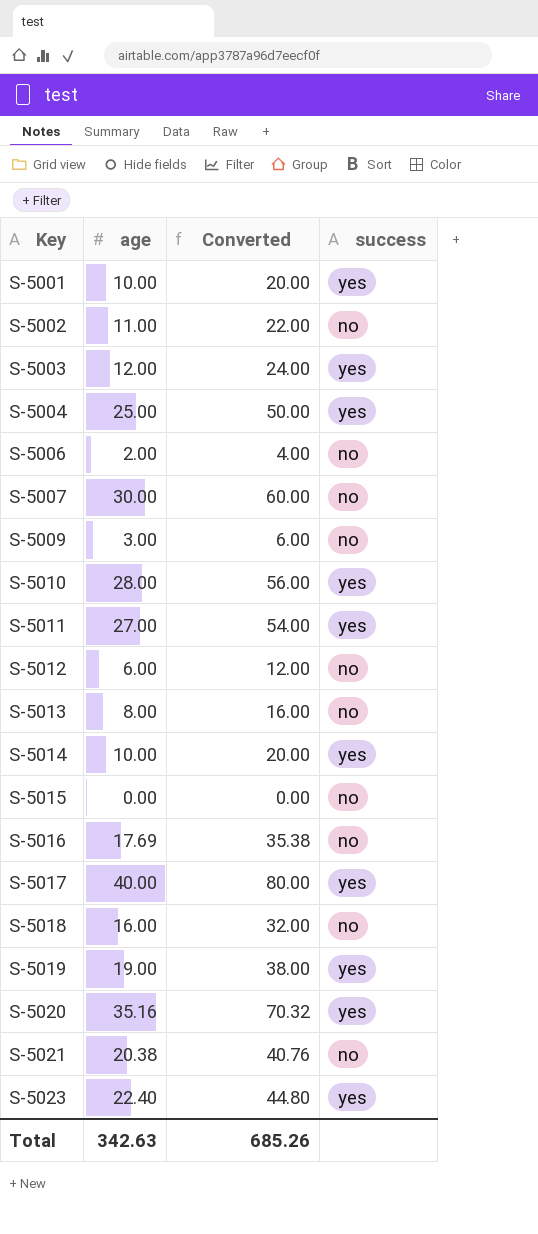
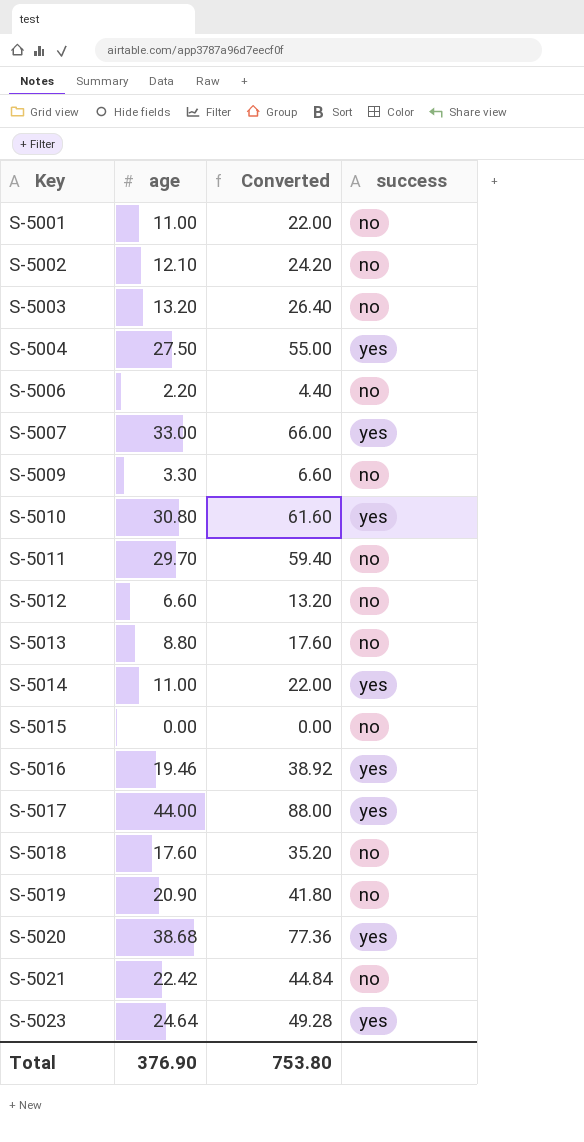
S-5001 | age: 10.00 -> 11.00
S-5001 | Converted: 20.00 -> 22.00
S-5001 | success: yes -> no
S-5002 | age: 11.00 -> 12.10
S-5002 | Converted: 22.00 -> 24.20
S-5003 | age: 12.00 -> 13.20
S-5003 | Converted: 24.00 -> 26.40
S-5003 | success: yes -> no
S-5004 | age: 25.00 -> 27.50
S-5004 | Converted: 50.00 -> 55.00
S-5006 | age: 2.00 -> 2.20
S-5006 | Converted: 4.00 -> 4.40
S-5007 | age: 30.00 -> 33.00
S-5007 | Converted: 60.00 -> 66.00
S-5007 | success: no -> yes
S-5009 | age: 3.00 -> 3.30
S-5009 | Converted: 6.00 -> 6.60
S-5010 | age: 28.00 -> 30.80
S-5010 | Converted: 56.00 -> 61.60
S-5011 | age: 27.00 -> 29.70
S-5011 | Converted: 54.00 -> 59.40
S-5011 | success: yes -> no
S-5012 | age: 6.00 -> 6.60
S-5012 | Converted: 12.00 -> 13.20
S-5013 | age: 8.00 -> 8.80
S-5013 | Converted: 16.00 -> 17.60
S-5014 | age: 10.00 -> 11.00
S-5014 | Converted: 20.00 -> 22.00
S-5016 | age: 17.69 -> 19.46
S-5016 | Converted: 35.38 -> 38.92
S-5016 | success: no -> yes
S-5017 | age: 40.00 -> 44.00
S-5017 | Converted: 80.00 -> 88.00
S-5018 | age: 16.00 -> 17.60
S-5018 | Converted: 32.00 -> 35.20
S-5019 | age: 19.00 -> 20.90
S-5019 | Converted: 38.00 -> 41.80
S-5019 | success: yes -> no
S-5020 | age: 35.16 -> 38.68
S-5020 | Converted: 70.32 -> 77.36
S-5021 | age: 20.38 -> 22.42
S-5021 | Converted: 40.76 -> 44.84
S-5023 | age: 22.40 -> 24.64
S-5023 | Converted: 44.80 -> 49.28
Total | age: 342.63 -> 376.90
Total | Converted: 685.26 -> 753.80

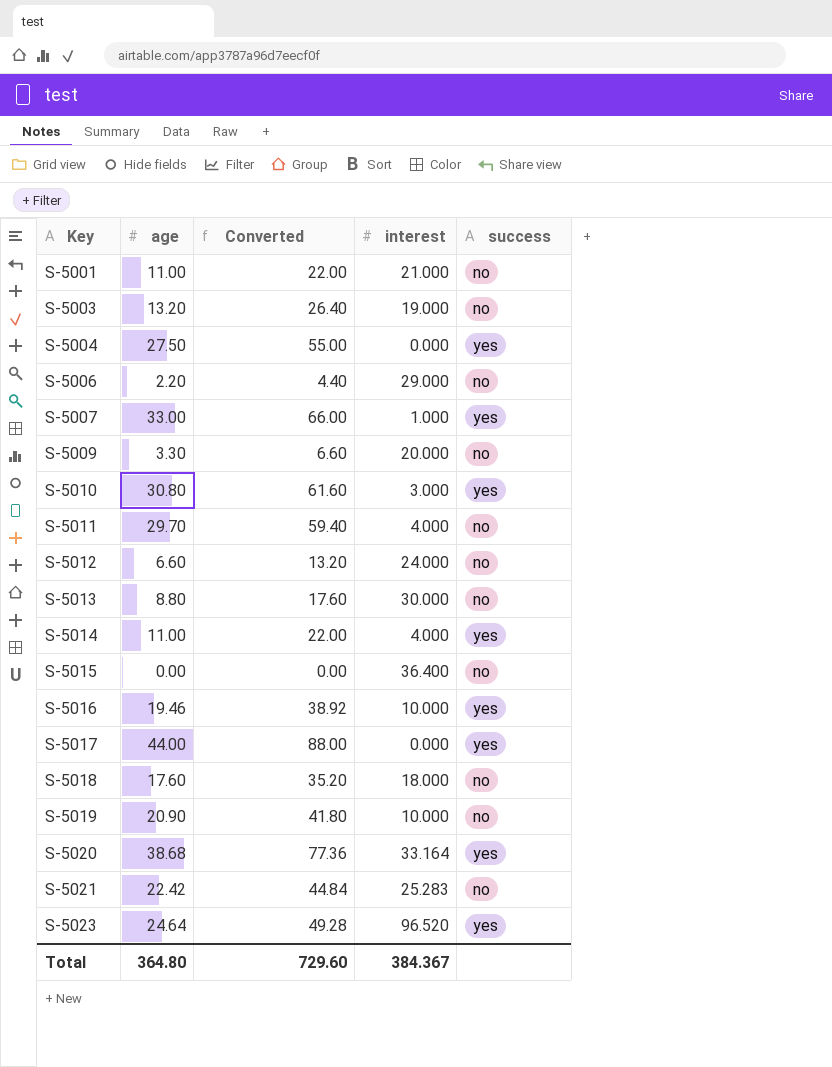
column interest | position: none -> 4
row S-5002: 12.10 | 24.20 | no -> none
Total | age: 376.90 -> 364.80
Total | Converted: 753.80 -> 729.60

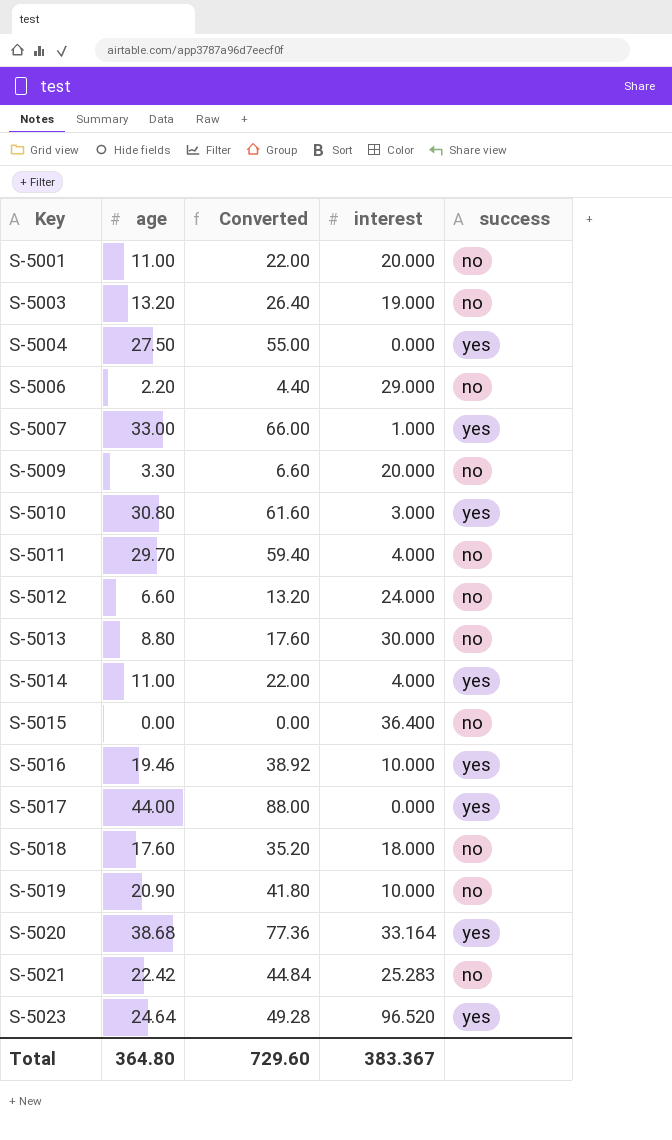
S-5001 | interest: 21.000 -> 20.000
Total | interest: 384.367 -> 383.367

